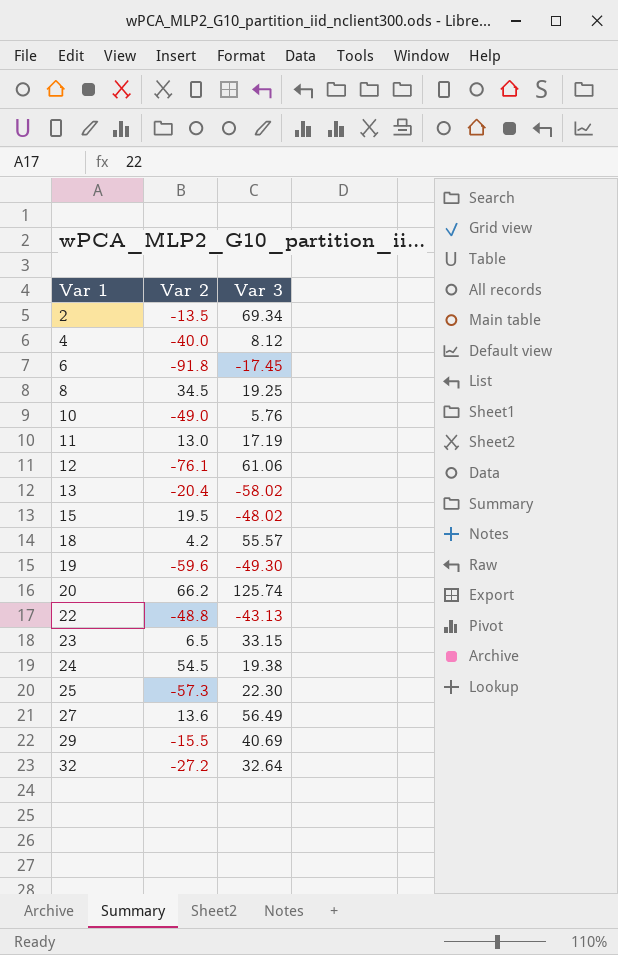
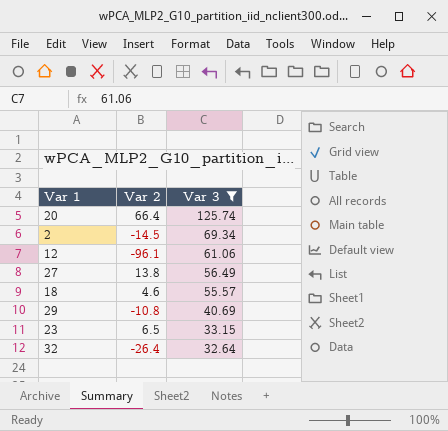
filter: none -> Var 3 >= 32.64
row order: Var 1 ascending -> Var 3 descending
20 | Var 2: 66.2 -> 66.4
2 | Var 2: -13.5 -> -14.5
12 | Var 2: -76.1 -> -96.1
27 | Var 2: 13.6 -> 13.8
18 | Var 2: 4.2 -> 4.6
29 | Var 2: -15.5 -> -10.8
32 | Var 2: -27.2 -> -26.4

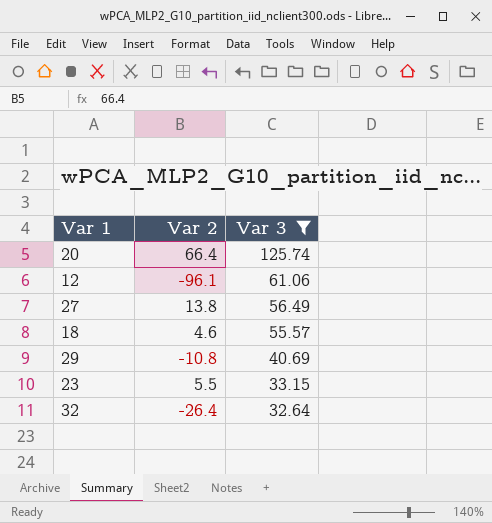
row 2: -14.5 | 69.34 -> none
23 | Var 2: 6.5 -> 5.5

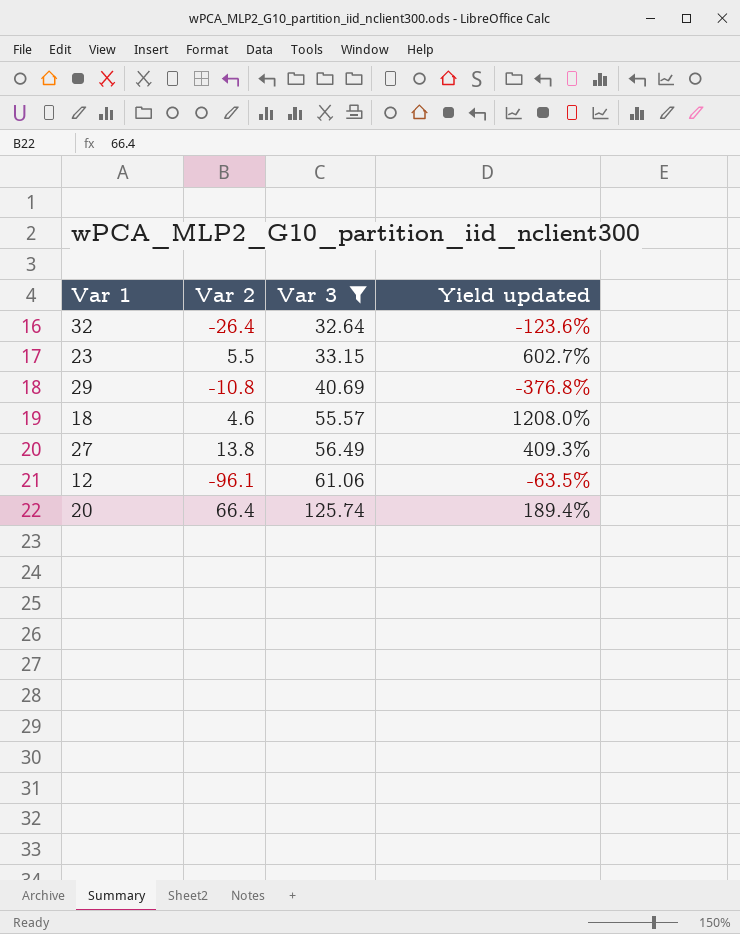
row order: Var 3 descending -> Var 3 ascending
column Yield updated | formula: none -> [Var 3] / [Var 2]

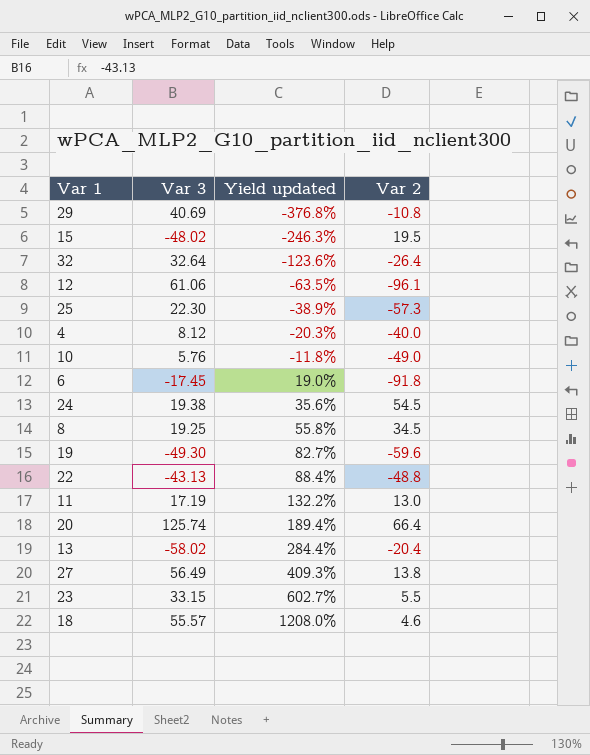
filter: Var 3 >= 32.64 -> none
row order: Var 3 ascending -> Yield updated ascending
column Var 2 | position: 2 -> 4

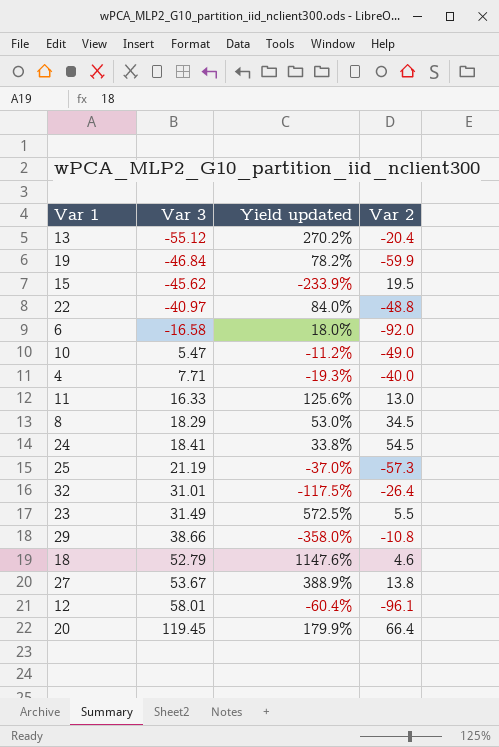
row order: Yield updated ascending -> Var 3 ascending
13 | Var 3: -58.02 -> -55.12
13 | Yield updated: 284.4% -> 270.2%
19 | Var 3: -49.30 -> -46.84
19 | Yield updated: 82.7% -> 78.2%
19 | Var 2: -59.6 -> -59.9
15 | Var 3: -48.02 -> -45.62
15 | Yield updated: -246.3% -> -233.9%
22 | Var 3: -43.13 -> -40.97
22 | Yield updated: 88.4% -> 84.0%
6 | Var 3: -17.45 -> -16.58
6 | Yield updated: 19.0% -> 18.0%
6 | Var 2: -91.8 -> -92.0
10 | Var 3: 5.76 -> 5.47
10 | Yield updated: -11.8% -> -11.2%
4 | Var 3: 8.12 -> 7.71
4 | Yield updated: -20.3% -> -19.3%
11 | Var 3: 17.19 -> 16.33
11 | Yield updated: 132.2% -> 125.6%
8 | Var 3: 19.25 -> 18.29
8 | Yield updated: 55.8% -> 53.0%
24 | Var 3: 19.38 -> 18.41
24 | Yield updated: 35.6% -> 33.8%
25 | Var 3: 22.30 -> 21.19
25 | Yield updated: -38.9% -> -37.0%
32 | Var 3: 32.64 -> 31.01
32 | Yield updated: -123.6% -> -117.5%
23 | Var 3: 33.15 -> 31.49
23 | Yield updated: 602.7% -> 572.5%
29 | Var 3: 40.69 -> 38.66
29 | Yield updated: -376.8% -> -358.0%
18 | Var 3: 55.57 -> 52.79
18 | Yield updated: 1208.0% -> 1147.6%
27 | Var 3: 56.49 -> 53.67
27 | Yield updated: 409.3% -> 388.9%
12 | Var 3: 61.06 -> 58.01
12 | Yield updated: -63.5% -> -60.4%
20 | Var 3: 125.74 -> 119.45
20 | Yield updated: 189.4% -> 179.9%

